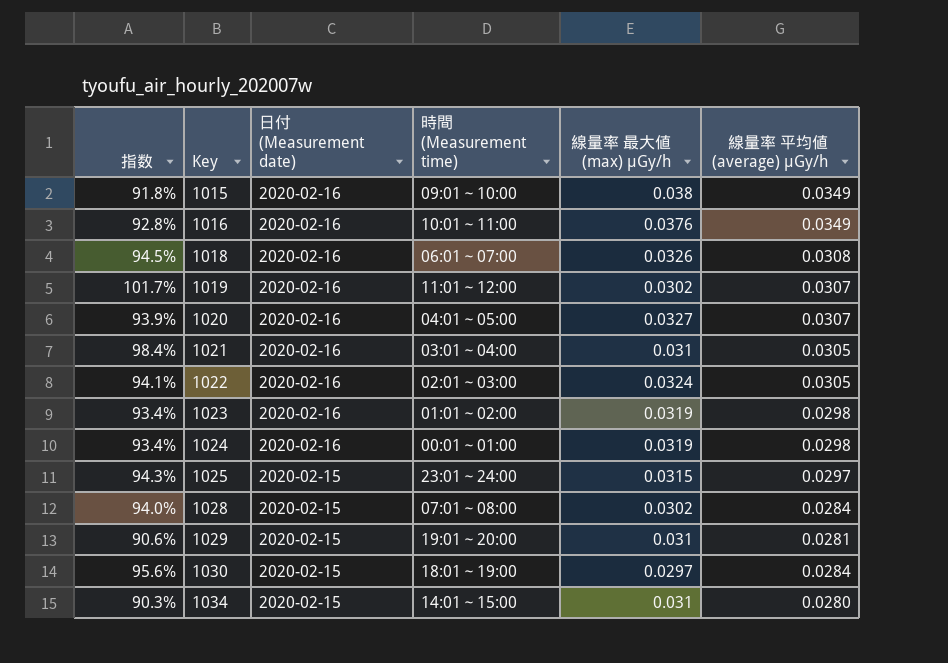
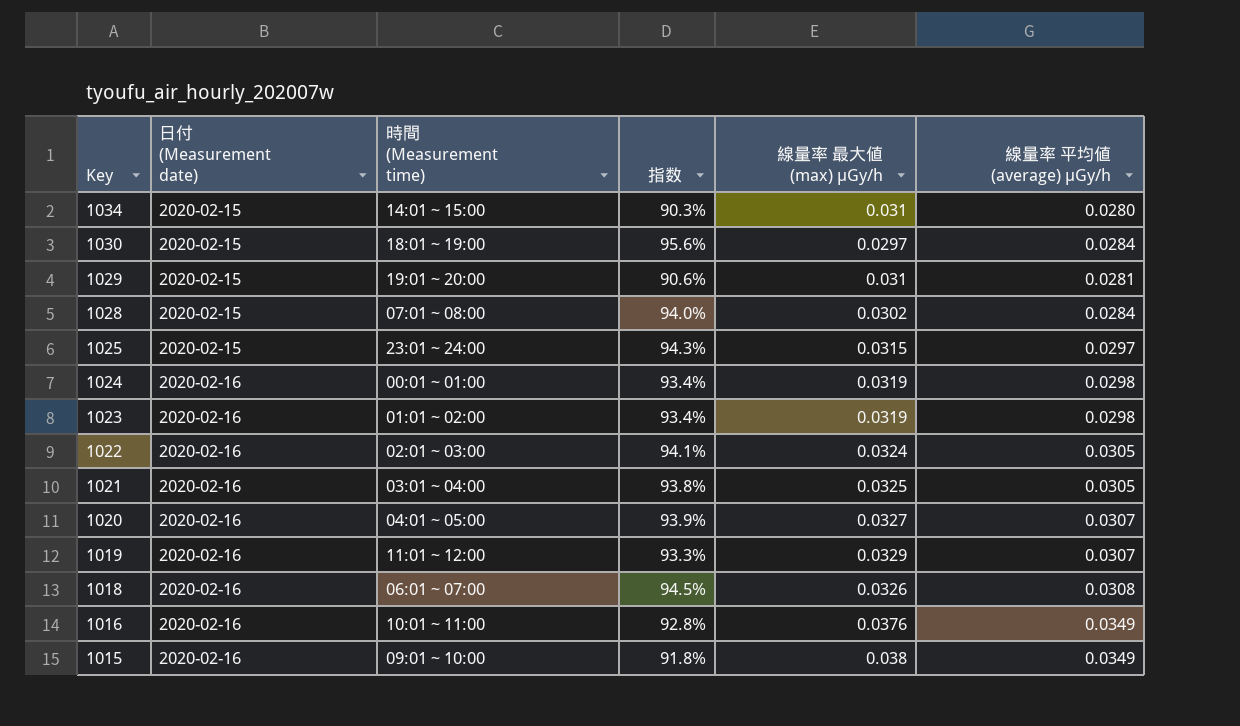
row order: Key ascending -> Key descending
column 指数 | position: 1 -> 4
1021 | 指数: 98.4% -> 93.8%
1021 | 線量率 最大値 (max) μGy/h: 0.031 -> 0.0325
1019 | 指数: 101.7% -> 93.3%
1019 | 線量率 最大値 (max) μGy/h: 0.0302 -> 0.0329

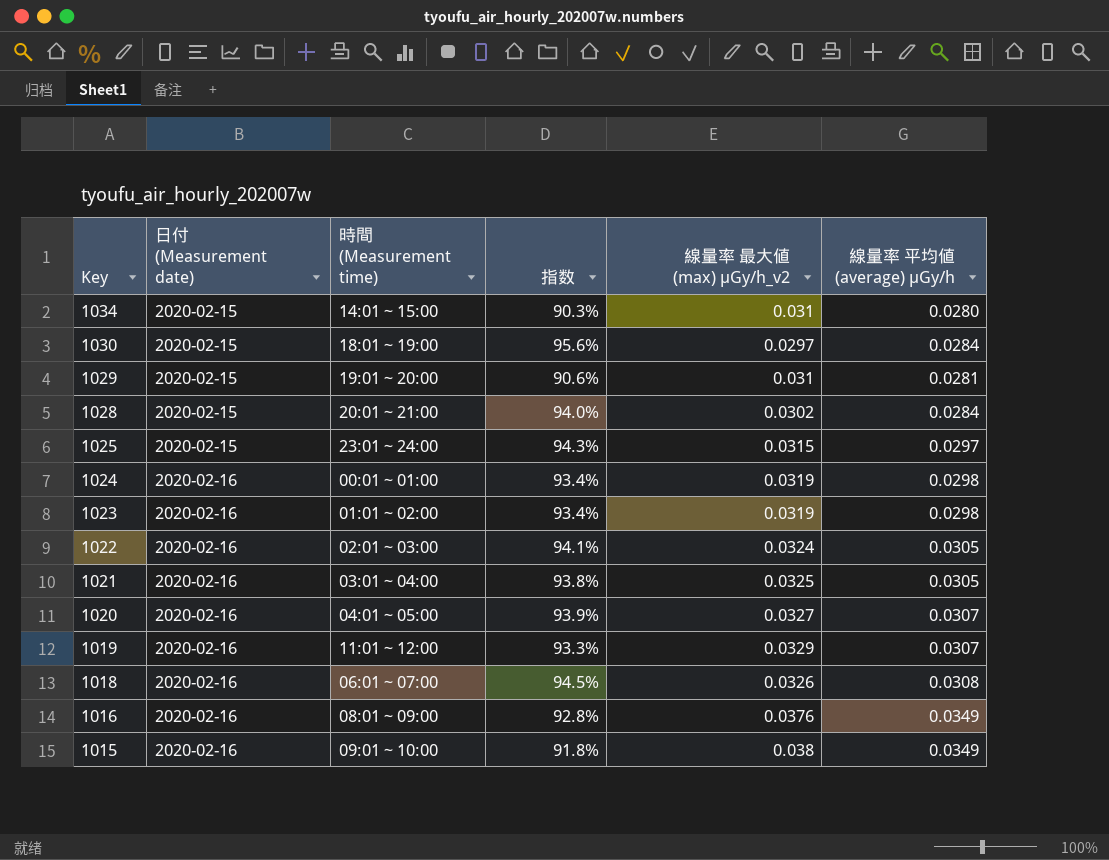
column name: 線量率 最大値 (max) μGy/h -> 線量率 最大値 (max) μGy/h_v2
1028 | 時間 (Measurement time): 07:01～08:00 -> 20:01～21:00
1016 | 時間 (Measurement time): 10:01～11:00 -> 08:01～09:00

